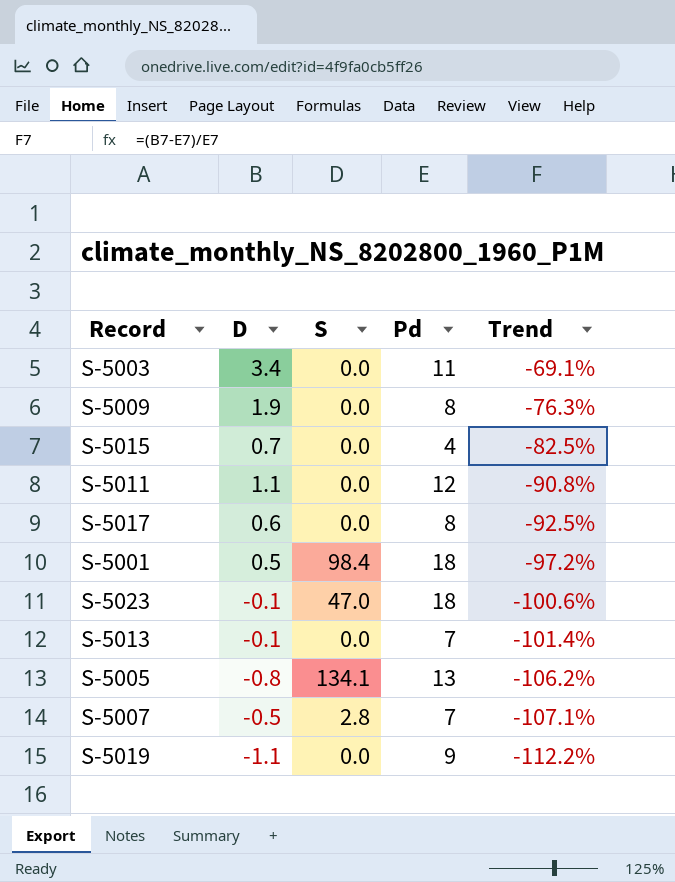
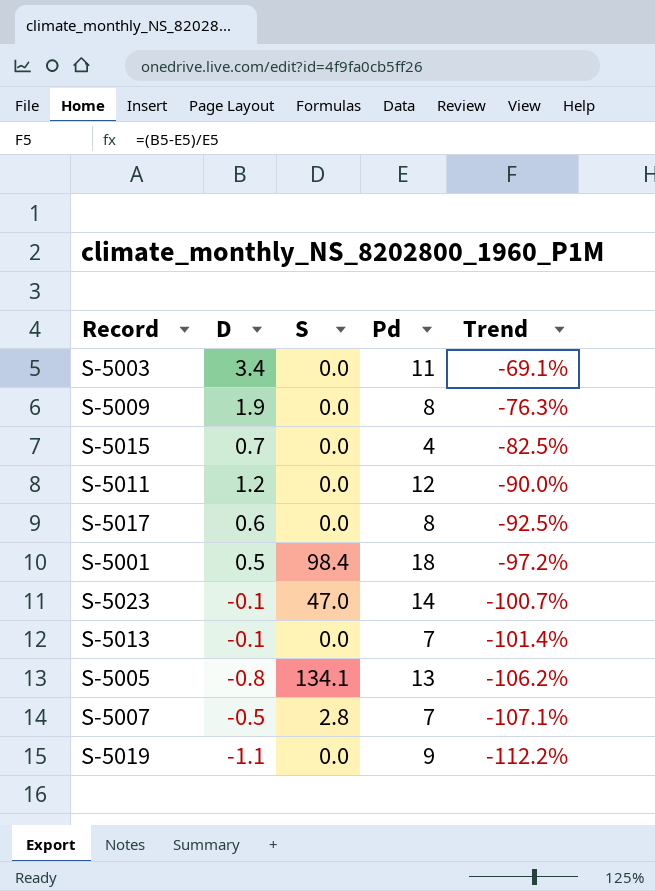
S-5011 | D: 1.1 -> 1.2
S-5011 | Trend: -90.8% -> -90.0%
S-5023 | Pd: 18 -> 14
S-5023 | Trend: -100.6% -> -100.7%

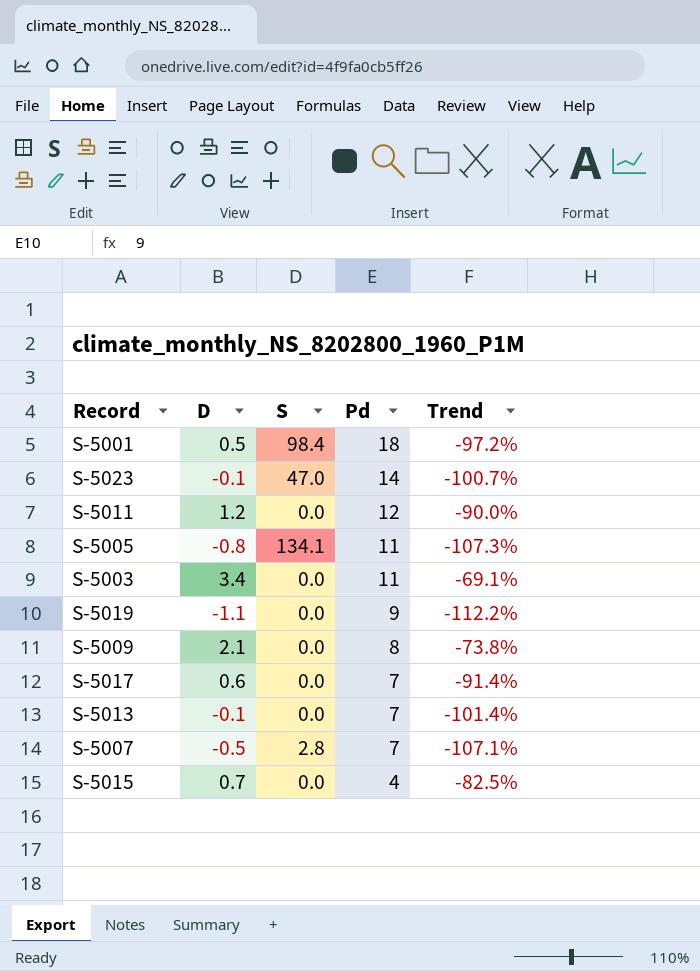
row order: Trend descending -> Pd descending
S-5005 | Pd: 13 -> 11
S-5005 | Trend: -106.2% -> -107.3%
S-5009 | D: 1.9 -> 2.1
S-5009 | Trend: -76.3% -> -73.8%
S-5017 | Pd: 8 -> 7
S-5017 | Trend: -92.5% -> -91.4%

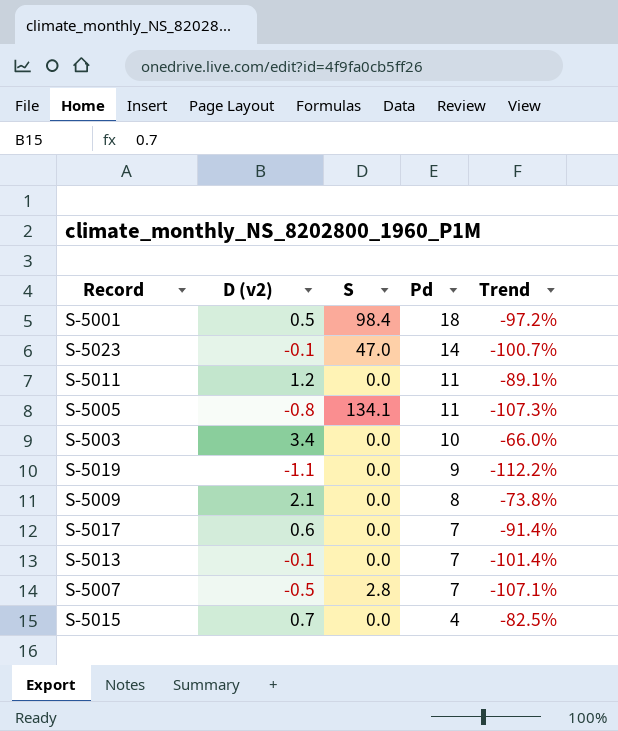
column name: D -> D (v2)
S-5011 | Pd: 12 -> 11
S-5011 | Trend: -90.0% -> -89.1%
S-5003 | Pd: 11 -> 10
S-5003 | Trend: -69.1% -> -66.0%

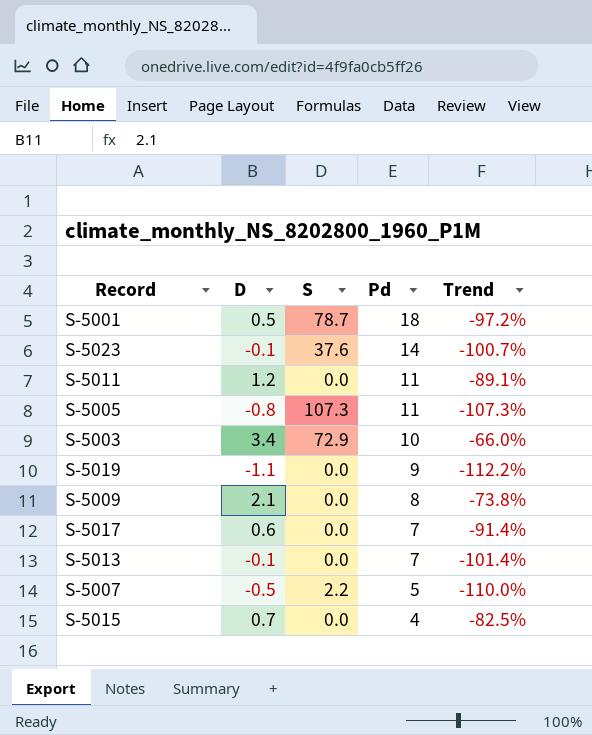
column name: D (v2) -> D
S-5001 | S: 98.4 -> 78.7
S-5023 | S: 47.0 -> 37.6
S-5005 | S: 134.1 -> 107.3
S-5003 | S: 0.0 -> 72.9
S-5007 | S: 2.8 -> 2.2
S-5007 | Pd: 7 -> 5
S-5007 | Trend: -107.1% -> -110.0%

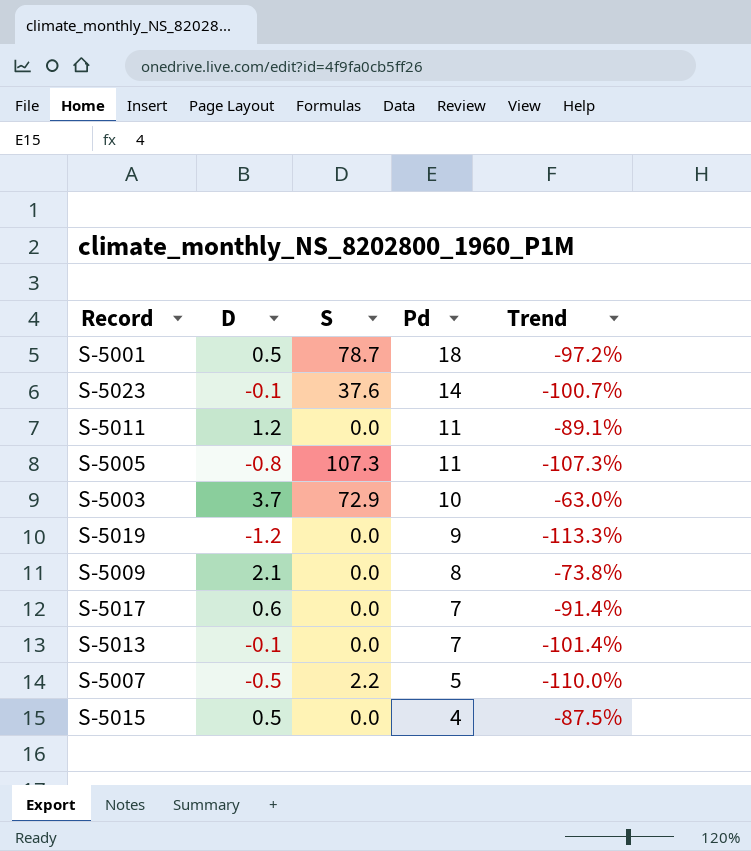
S-5003 | D: 3.4 -> 3.7
S-5003 | Trend: -66.0% -> -63.0%
S-5019 | D: -1.1 -> -1.2
S-5019 | Trend: -112.2% -> -113.3%
S-5015 | D: 0.7 -> 0.5
S-5015 | Trend: -82.5% -> -87.5%

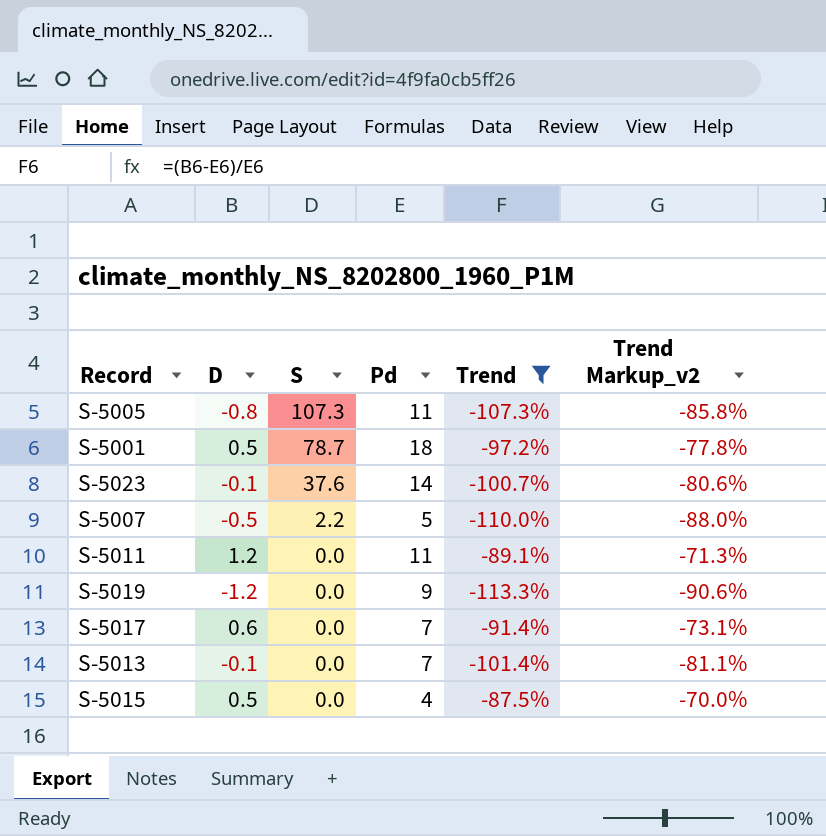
filter: none -> Trend <= -87.5%
row order: Pd descending -> S descending
column Trend Markup_v2 | formula: none -> [Trend] * 0.8

